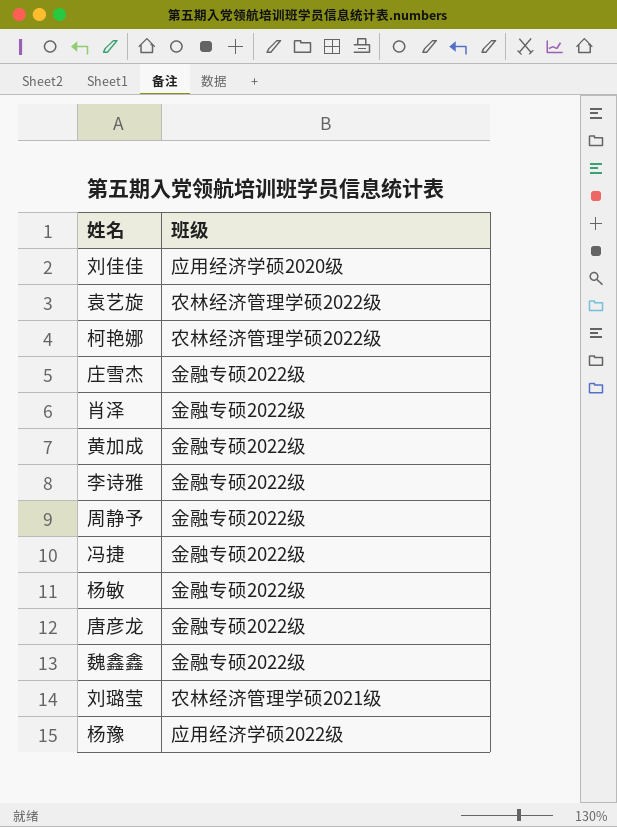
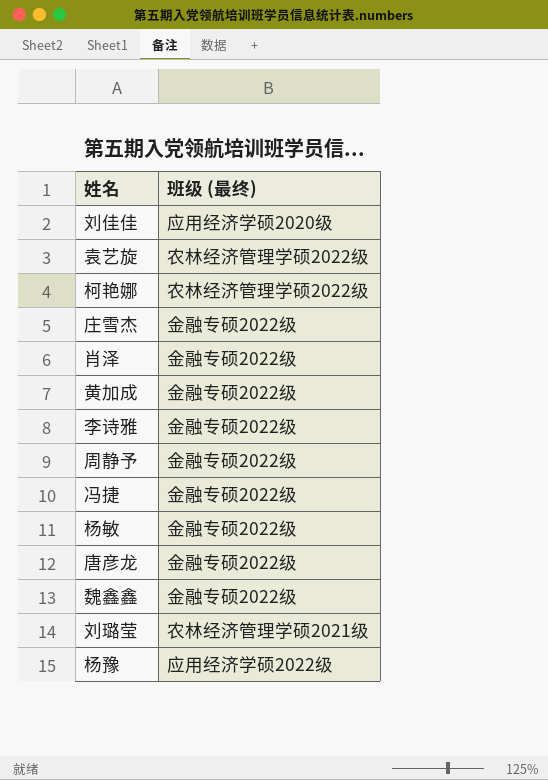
column name: 班级 -> 班级 (最终)

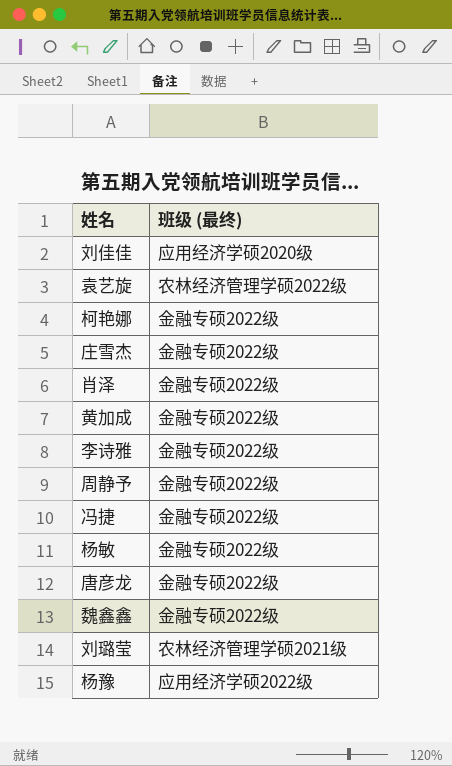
柯艳娜 | 班级 (最终): 农林经济管理学硕2022级 -> 金融专硕2022级

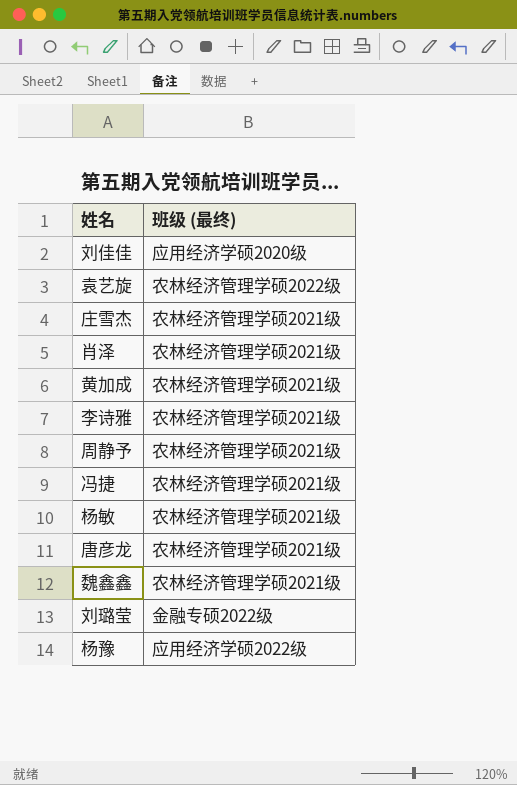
row 柯艳娜: 金融专硕2022级 -> none
庄雪杰 | 班级 (最终): 金融专硕2022级 -> 农林经济管理学硕2021级
肖泽 | 班级 (最终): 金融专硕2022级 -> 农林经济管理学硕2021级
黄加成 | 班级 (最终): 金融专硕2022级 -> 农林经济管理学硕2021级
李诗雅 | 班级 (最终): 金融专硕2022级 -> 农林经济管理学硕2021级
周静予 | 班级 (最终): 金融专硕2022级 -> 农林经济管理学硕2021级
冯捷 | 班级 (最终): 金融专硕2022级 -> 农林经济管理学硕2021级
杨敏 | 班级 (最终): 金融专硕2022级 -> 农林经济管理学硕2021级
唐彦龙 | 班级 (最终): 金融专硕2022级 -> 农林经济管理学硕2021级
魏鑫鑫 | 班级 (最终): 金融专硕2022级 -> 农林经济管理学硕2021级
刘璐莹 | 班级 (最终): 农林经济管理学硕2021级 -> 金融专硕2022级

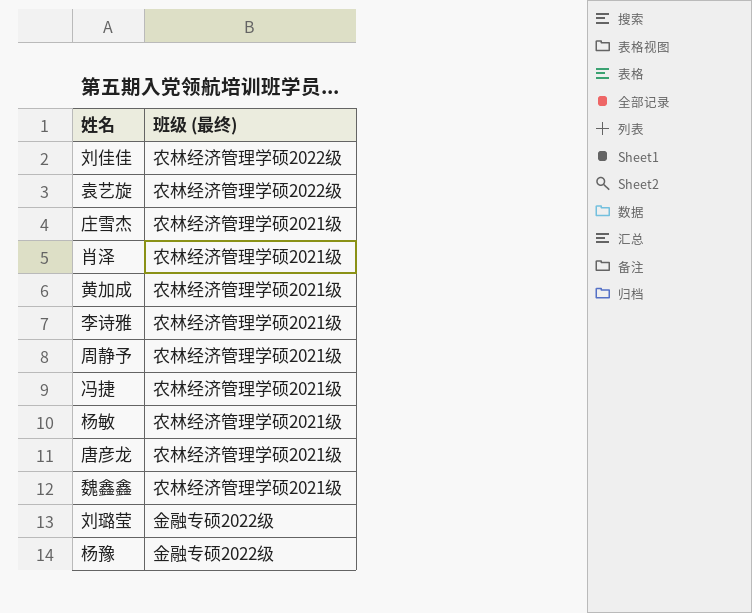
刘佳佳 | 班级 (最终): 应用经济学硕2020级 -> 农林经济管理学硕2022级
杨豫 | 班级 (最终): 应用经济学硕2022级 -> 金融专硕2022级

